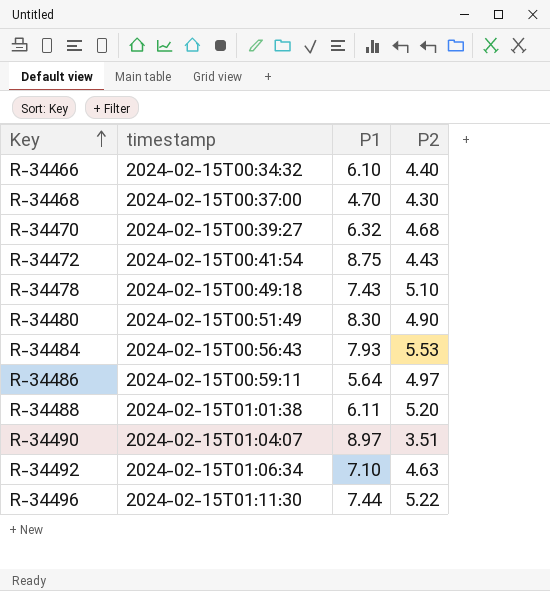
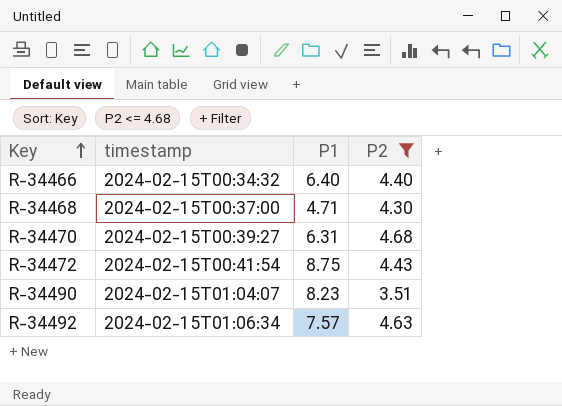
filter: none -> P2 <= 4.68
R-34466 | P1: 6.10 -> 6.40
R-34468 | P1: 4.70 -> 4.71
R-34470 | P1: 6.32 -> 6.31
R-34490 | P1: 8.97 -> 8.23
R-34492 | P1: 7.10 -> 7.57

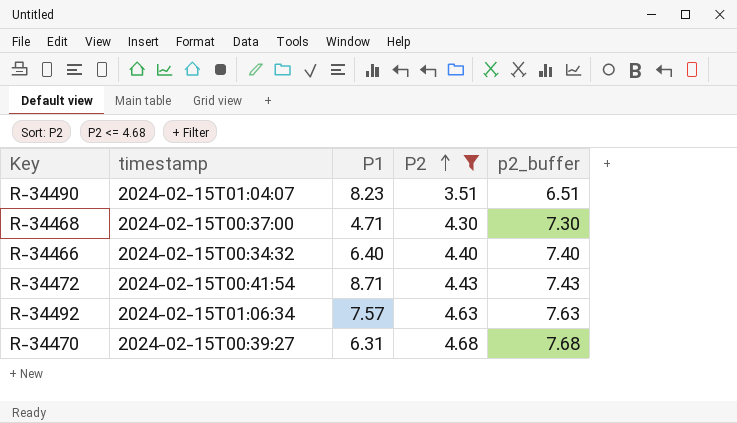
row order: Key ascending -> P2 ascending
column p2_buffer | formula: none -> [P2] + 3
R-34472 | P1: 8.75 -> 8.71

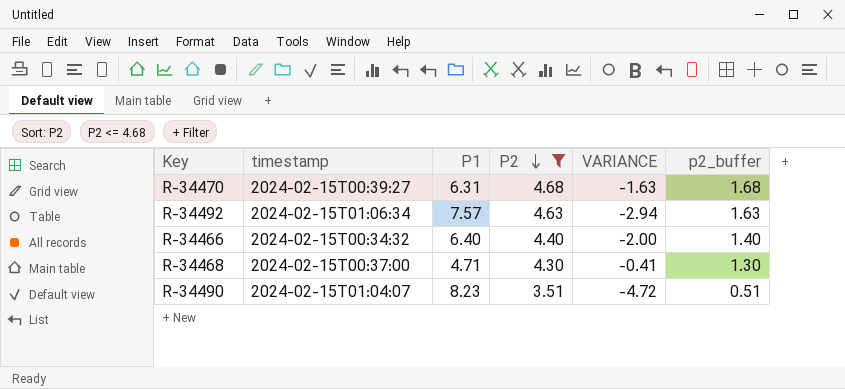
row order: P2 ascending -> P2 descending
column VARIANCE | formula: none -> [P2] - [P1]
column p2_buffer | formula: [P2] + 3 -> [P2] - 3
row R-34472: 2024-02-15T00:41:54 | 8.71 | 4.43 | 7.43 -> none

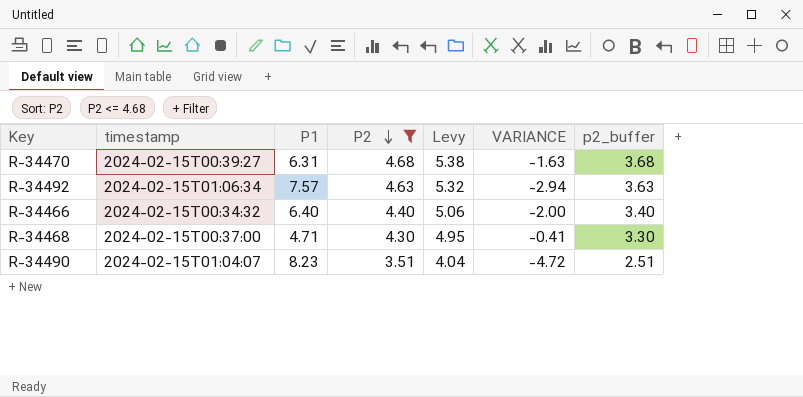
column Levy | formula: none -> [P2] * 1.15
column p2_buffer | formula: [P2] - 3 -> [P2] - 1

